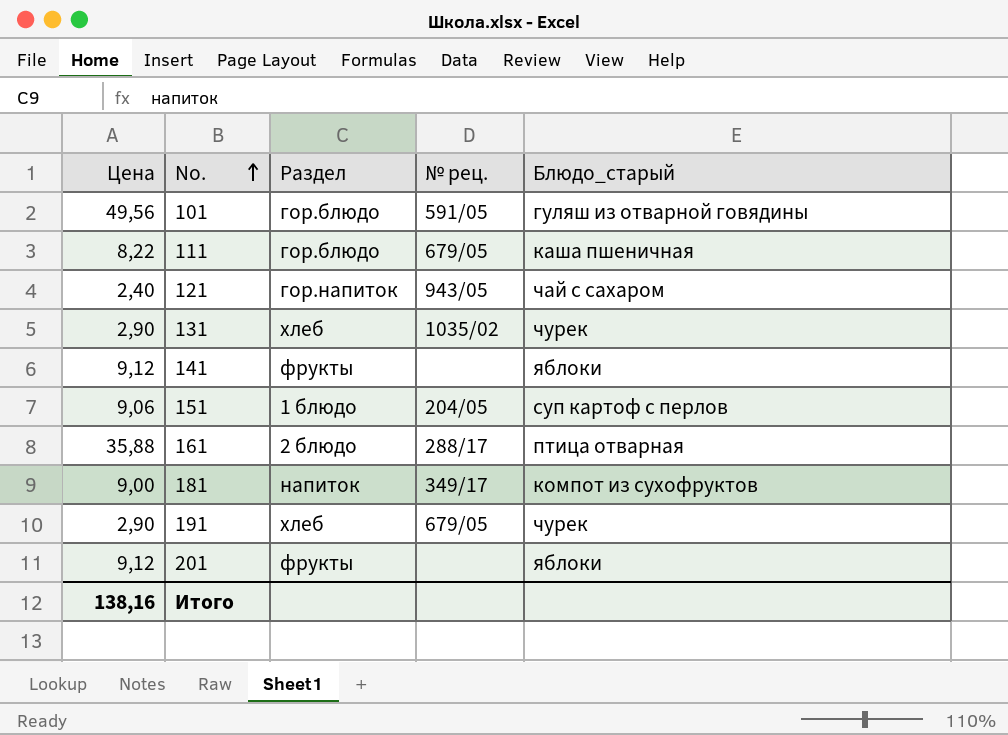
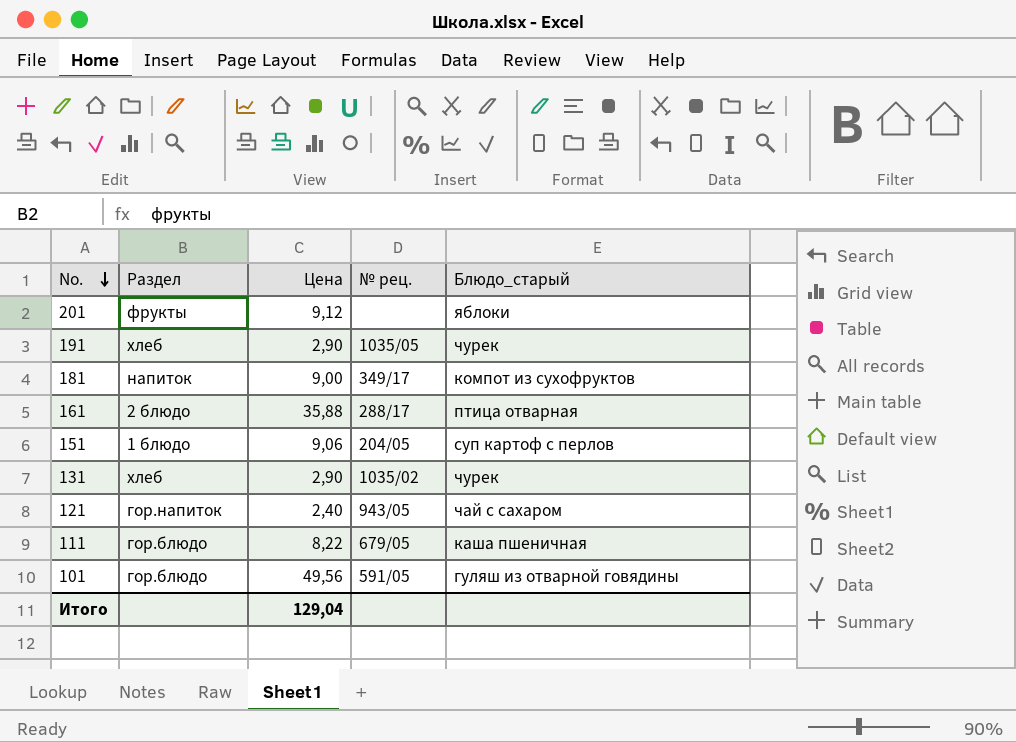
row order: No. ascending -> No. descending
column Цена | position: 1 -> 3
row 141: 9,12 | фрукты | none | яблоки -> none
191 | № рец.: 679/05 -> 1035/05
Итого | Цена: 138,16 -> 129,04

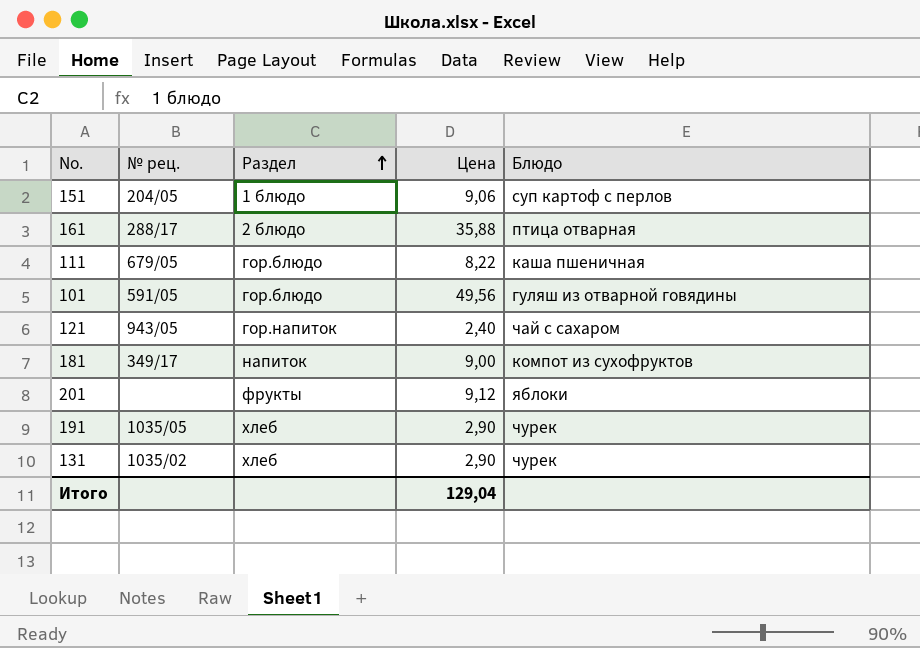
row order: No. descending -> Раздел ascending
column № рец. | position: 4 -> 2
column name: Блюдо_старый -> Блюдо

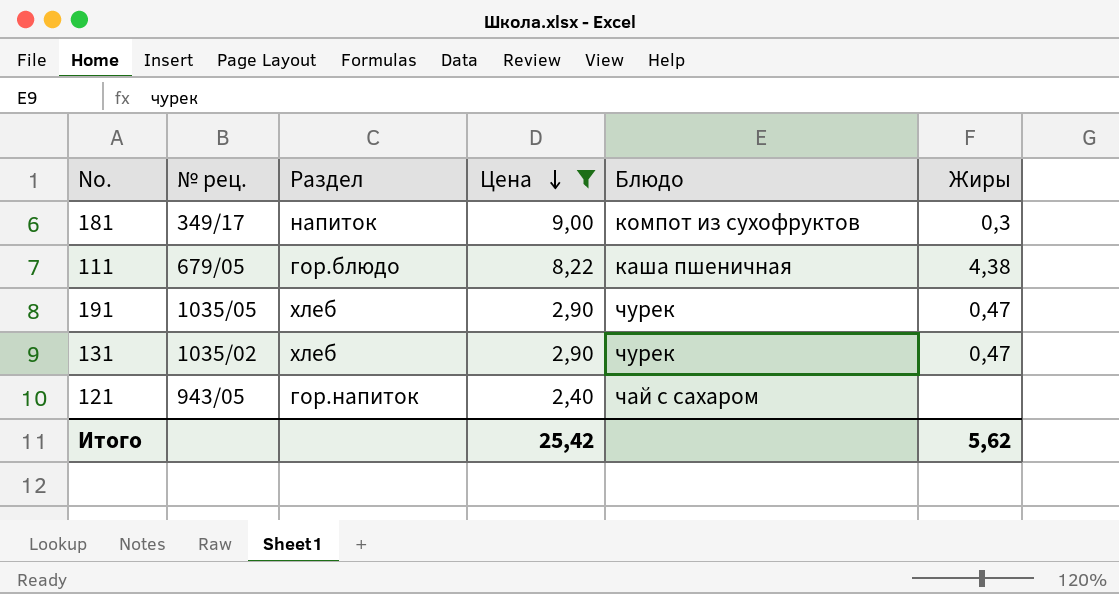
filter: none -> Цена <= 9,00
row order: Раздел ascending -> Цена descending
column Жиры | position: none -> 6
Итого | Цена: 129,04 -> 25,42

